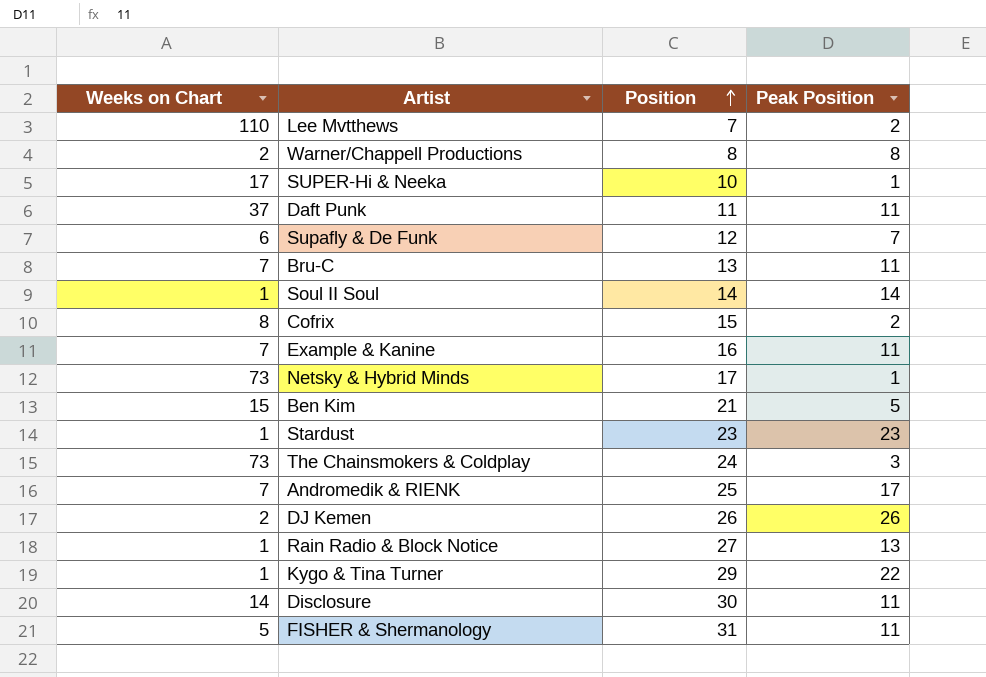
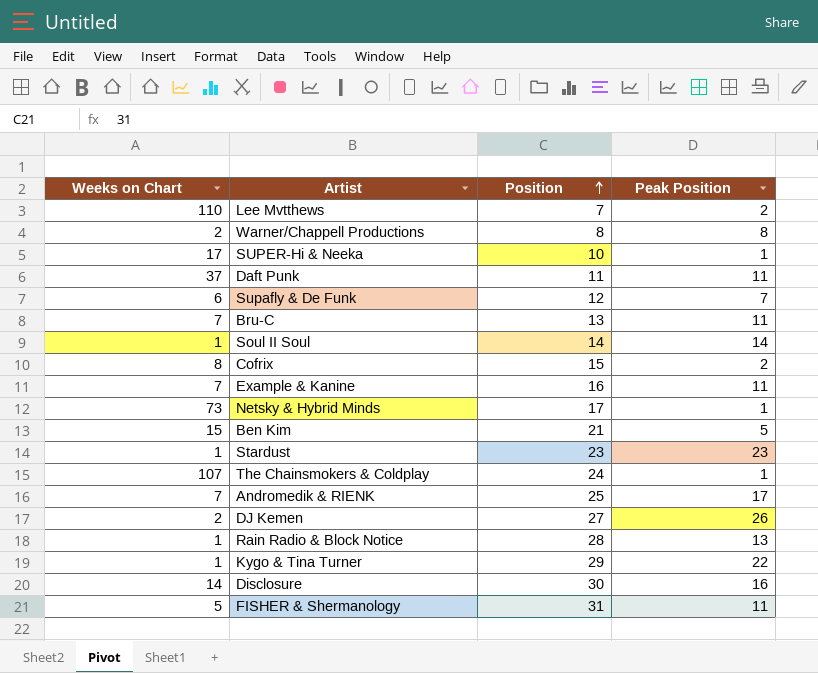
The Chainsmokers & Coldplay | Weeks on Chart: 73 -> 107
The Chainsmokers & Coldplay | Peak Position: 3 -> 1
DJ Kemen | Position: 26 -> 27
Rain Radio & Block Notice | Position: 27 -> 28
Disclosure | Peak Position: 11 -> 16

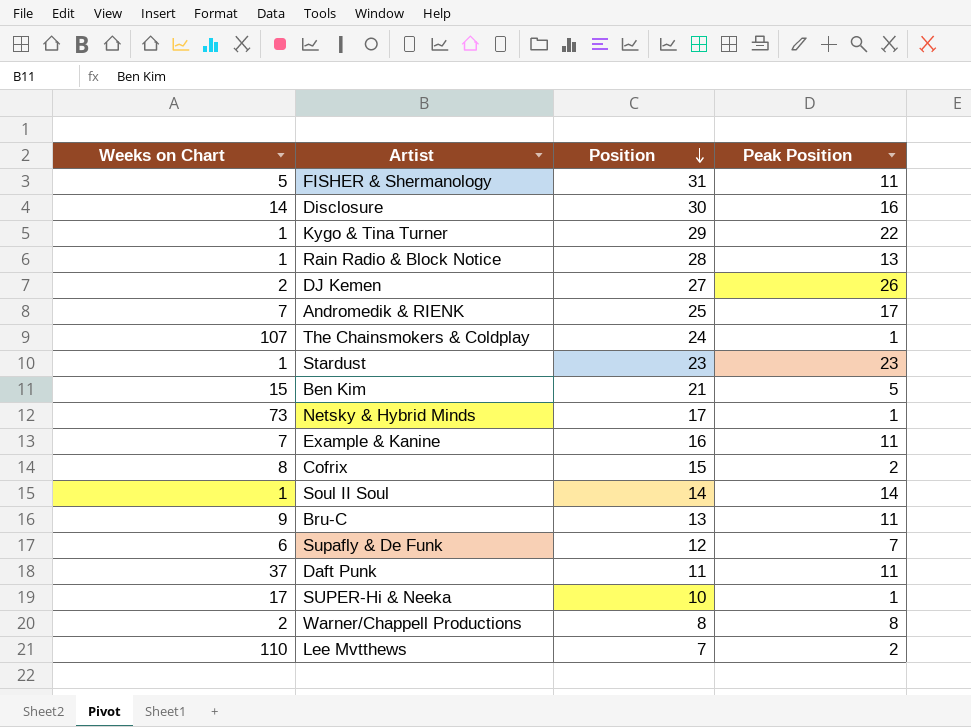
row order: Position ascending -> Position descending
Bru-C | Weeks on Chart: 7 -> 9

